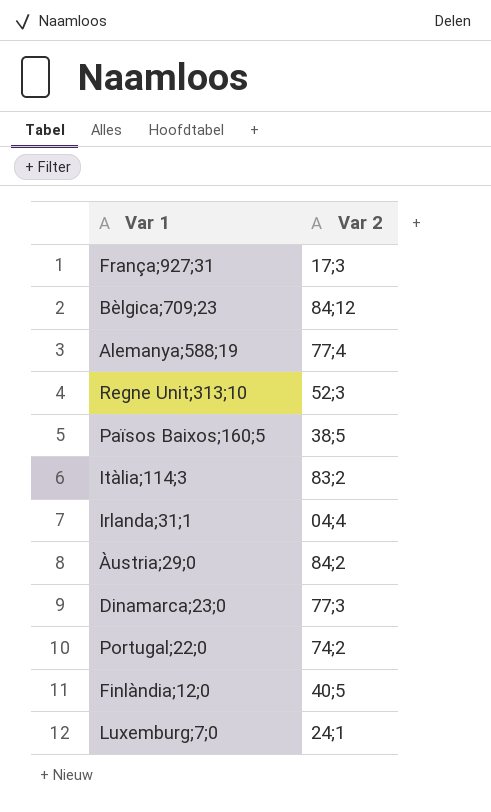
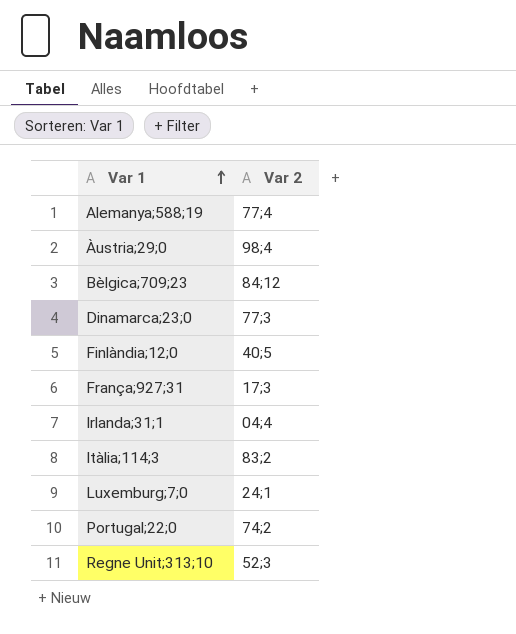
row order: none -> Var 1 ascending
row Països Baixos;160;5: 38;5 -> none
Àustria;29;0 | Var 2: 84;2 -> 98;4

